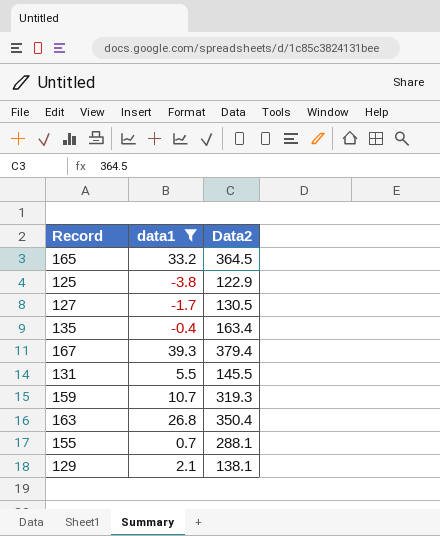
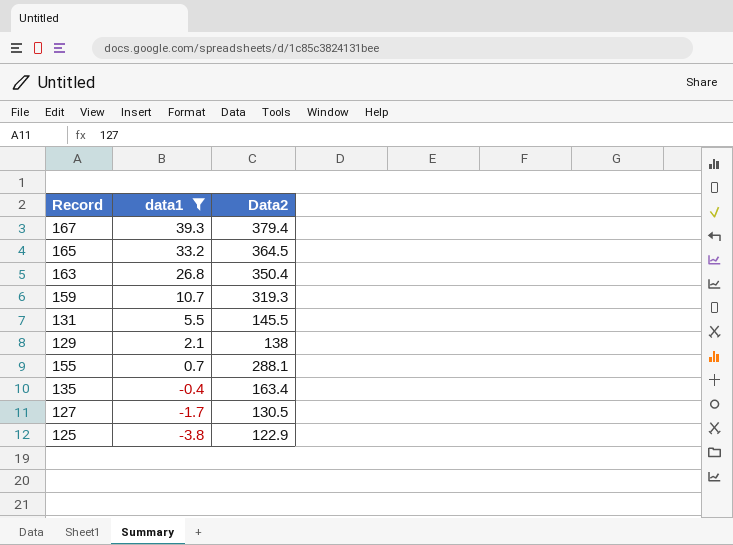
row order: none -> data1 descending
129 | Data2: 138.1 -> 138

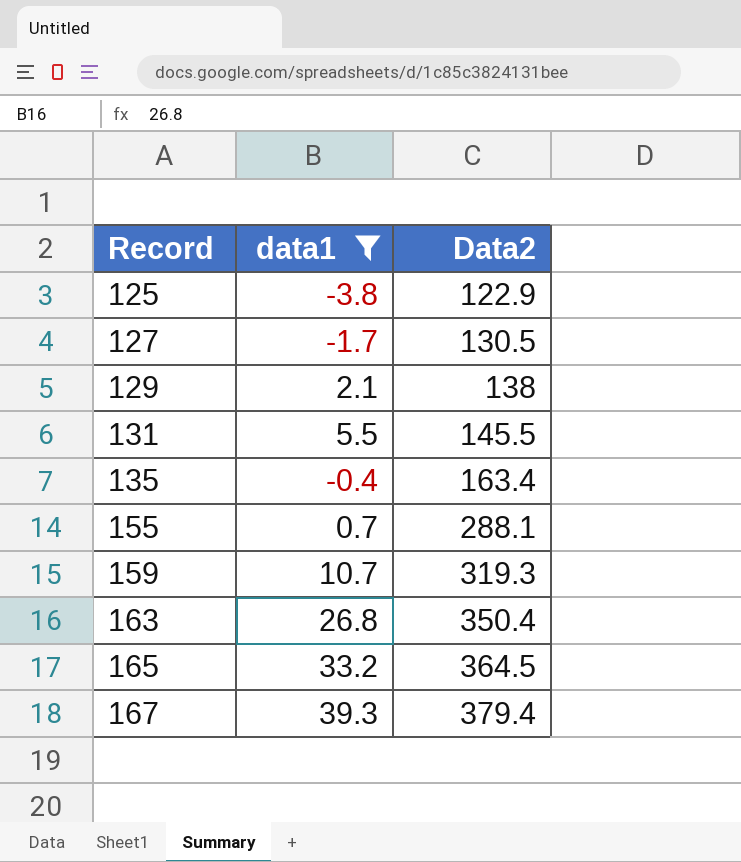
row order: data1 descending -> Record ascending

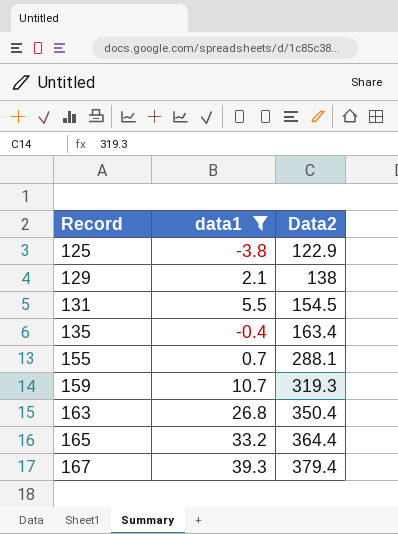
row 127: -1.7 | 130.5 -> none
131 | Data2: 145.5 -> 154.5
165 | Data2: 364.5 -> 364.4

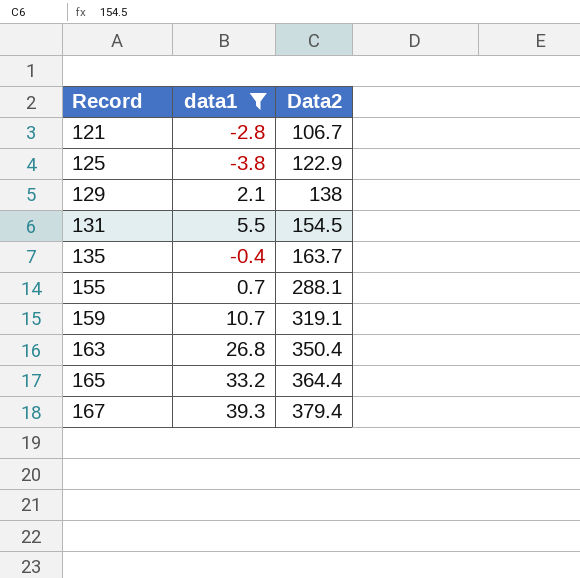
row 121: none -> -2.8 | 106.7
135 | Data2: 163.4 -> 163.7
159 | Data2: 319.3 -> 319.1

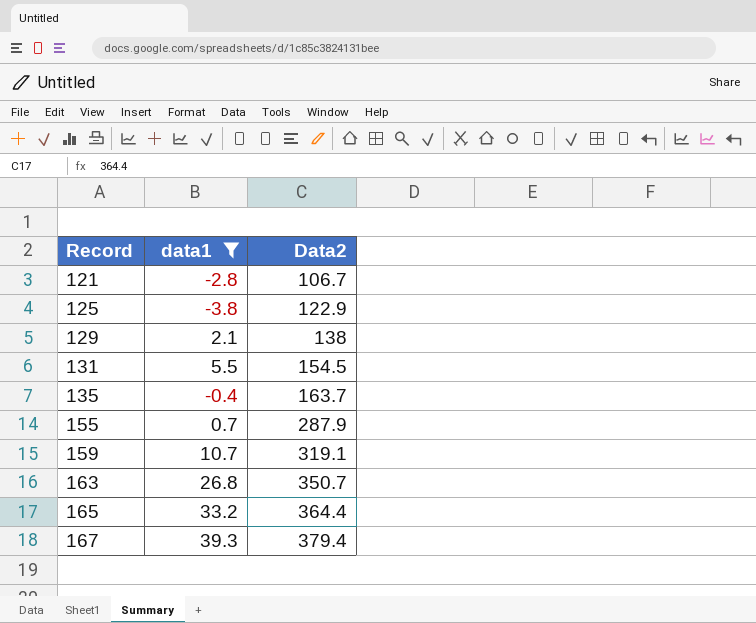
155 | Data2: 288.1 -> 287.9
163 | Data2: 350.4 -> 350.7

